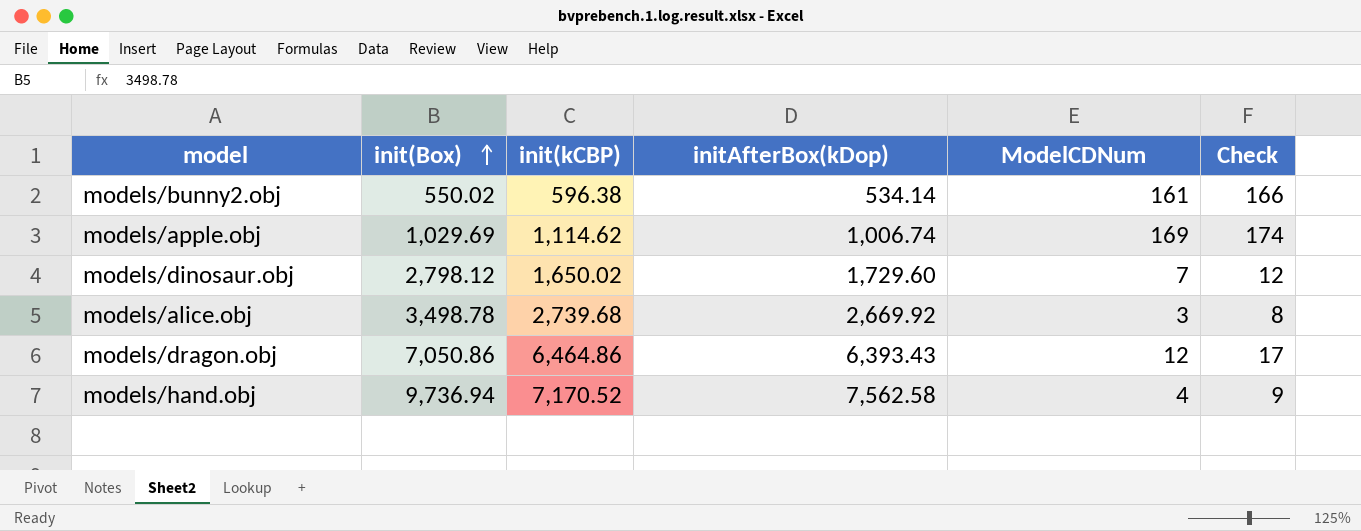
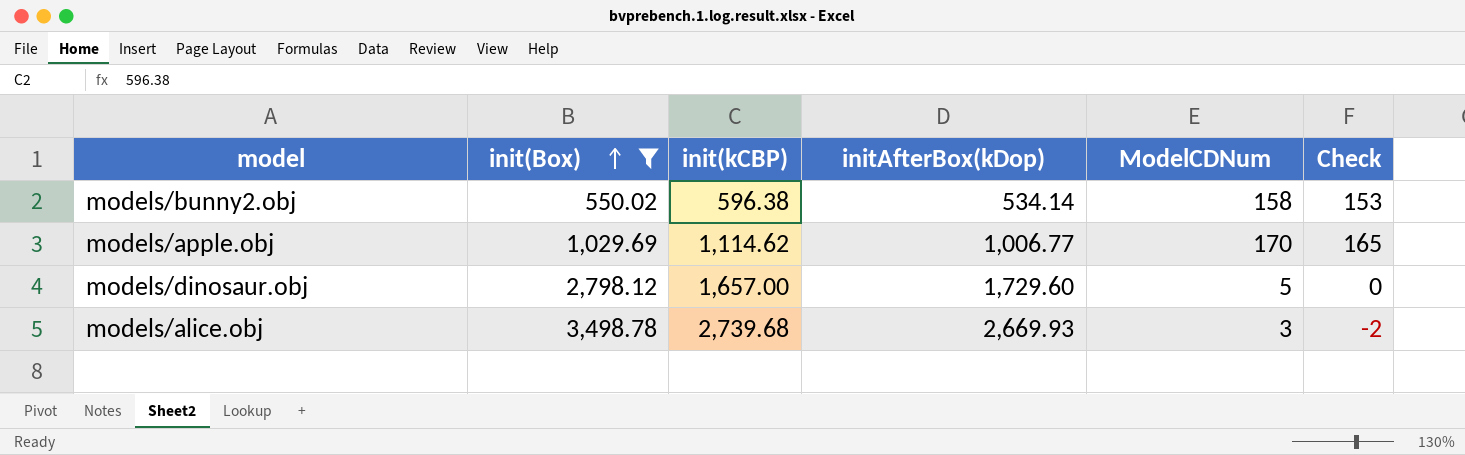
filter: none -> init(Box) <= 3,498.78
column Check | formula: [ModelCDNum] + 5 -> [ModelCDNum] - 5
models/bunny2.obj | ModelCDNum: 161 -> 158
models/apple.obj | initAfterBox(kDop): 1,006.74 -> 1,006.77
models/apple.obj | ModelCDNum: 169 -> 170
models/dinosaur.obj | init(kCBP): 1,650.02 -> 1,657.00
models/dinosaur.obj | ModelCDNum: 7 -> 5
models/alice.obj | initAfterBox(kDop): 2,669.92 -> 2,669.93

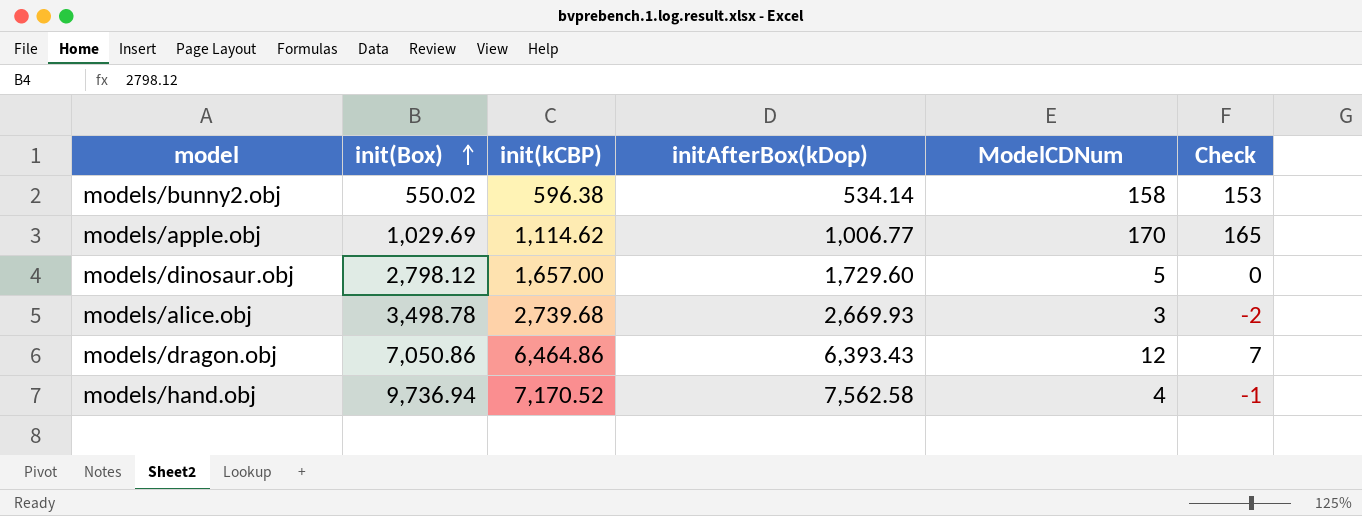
filter: init(Box) <= 3,498.78 -> none

